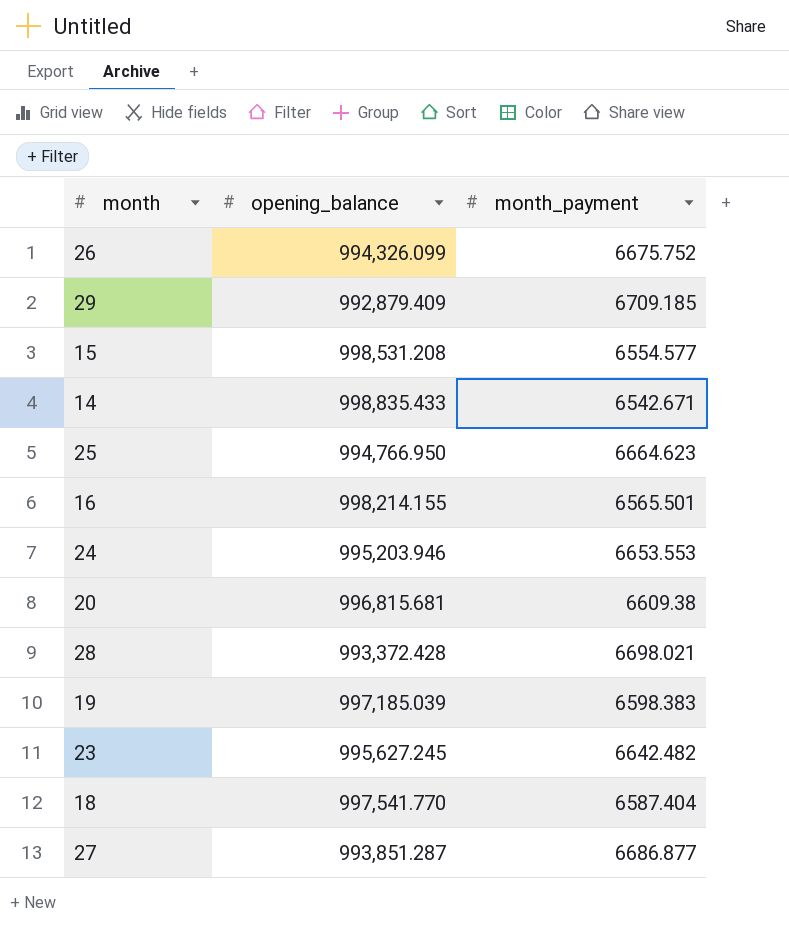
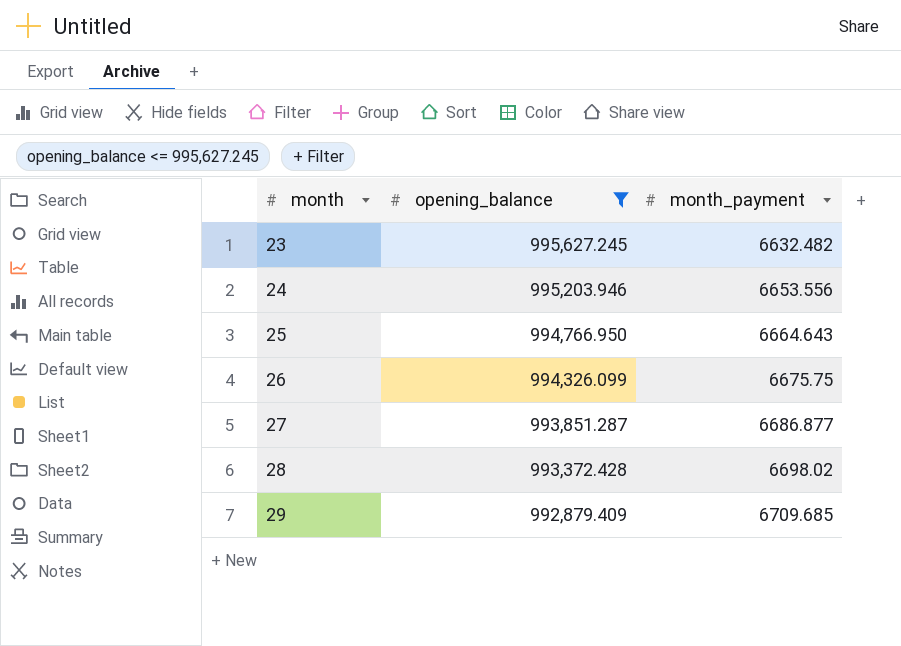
filter: none -> opening_balance <= 995,627.245
row order: none -> month ascending
23 | month_payment: 6642.482 -> 6632.482
24 | month_payment: 6653.553 -> 6653.556
25 | month_payment: 6664.623 -> 6664.643
26 | month_payment: 6675.752 -> 6675.75
28 | month_payment: 6698.021 -> 6698.02
29 | month_payment: 6709.185 -> 6709.685

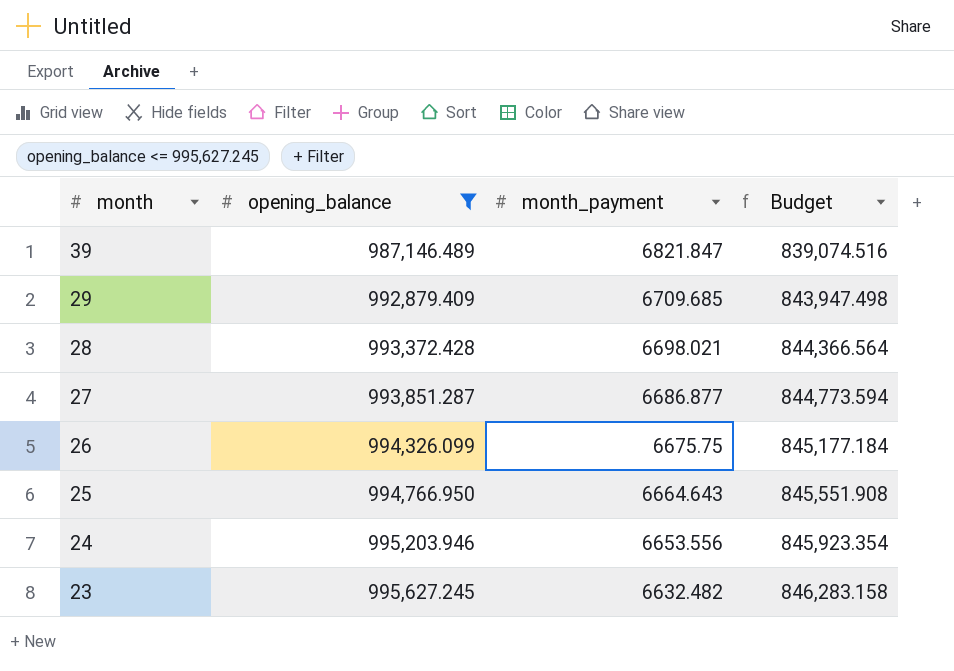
row order: month ascending -> month descending
column Budget | formula: none -> [opening_balance] * 0.85
row 39: none -> 987,146.489 | 6821.847 | 839,074.516
28 | month_payment: 6698.02 -> 6698.021

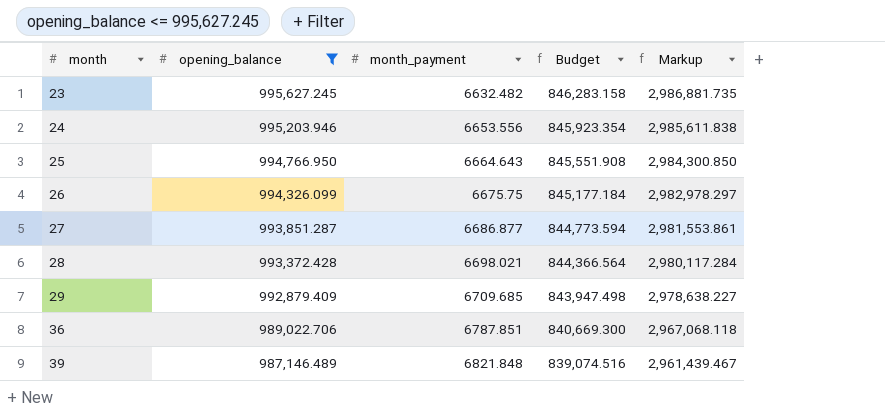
row order: month descending -> month ascending
column Markup | formula: none -> [opening_balance] * 3
row 36: none -> 989,022.706 | 6787.851 | 840,669.300 | 2,967,068.118
39 | month_payment: 6821.847 -> 6821.848

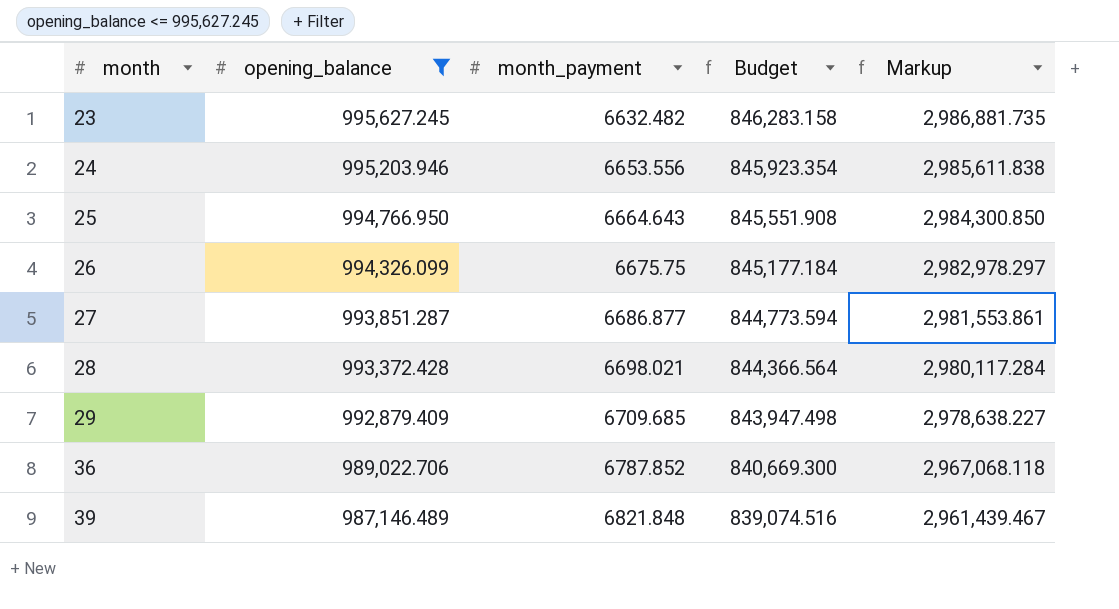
36 | month_payment: 6787.851 -> 6787.852

